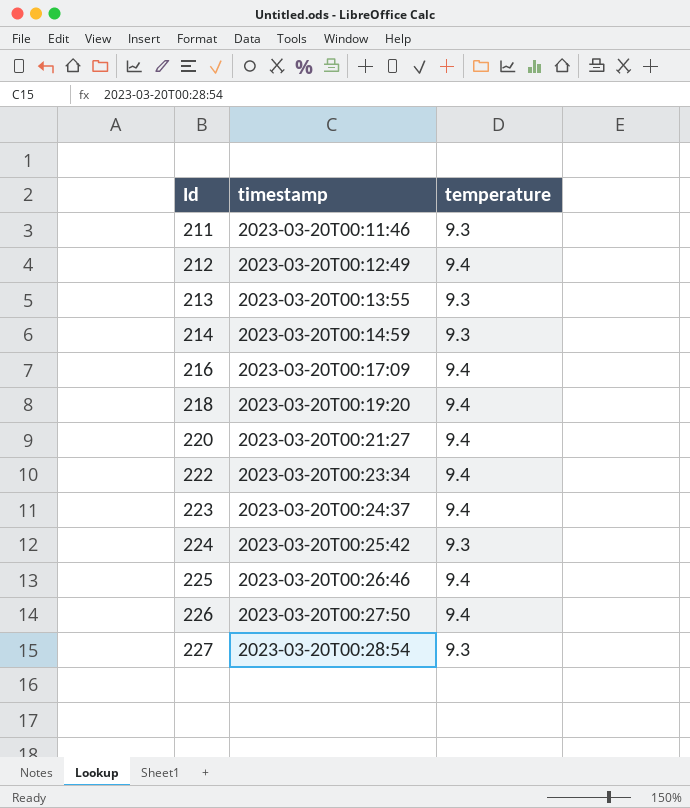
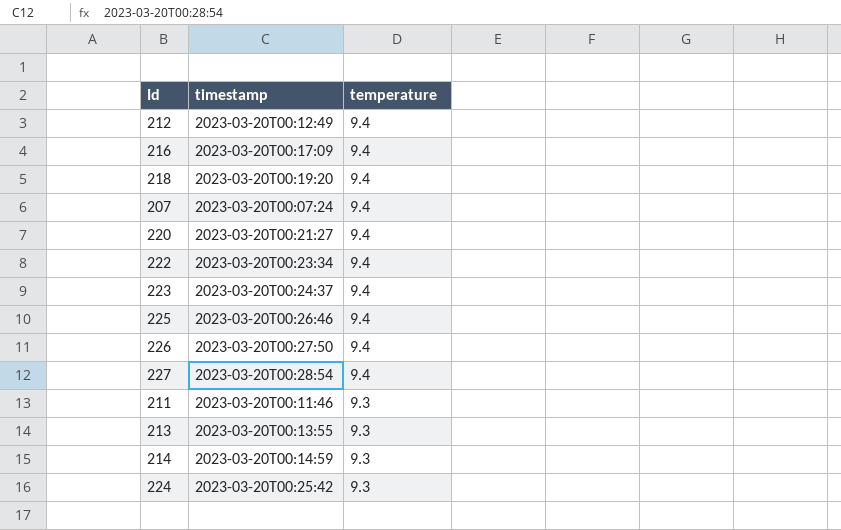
row order: Id ascending -> temperature descending
row 207: none -> 2023-03-20T00:07:24 | 9.4
227 | temperature: 9.3 -> 9.4

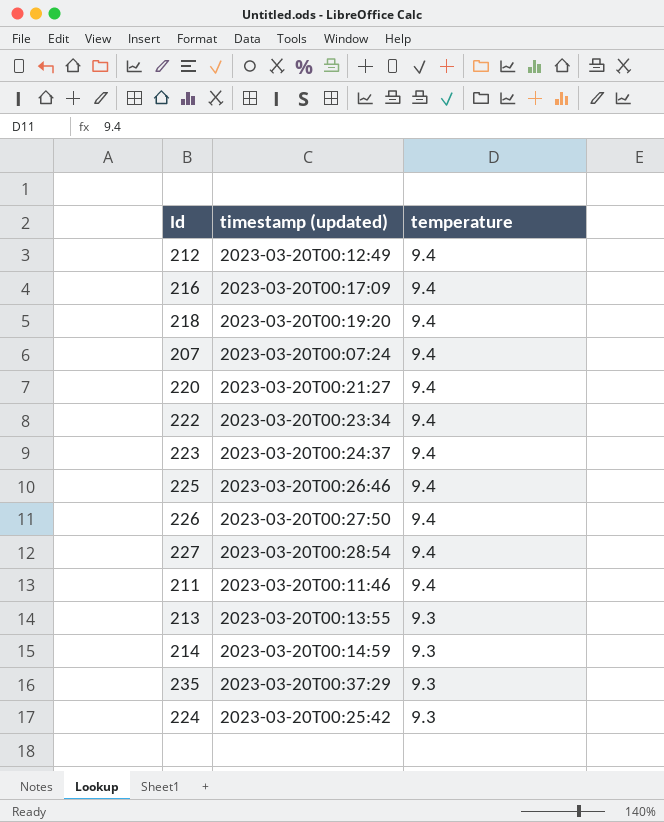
column name: timestamp -> timestamp (updated)
211 | temperature: 9.3 -> 9.4
row 235: none -> 2023-03-20T00:37:29 | 9.3

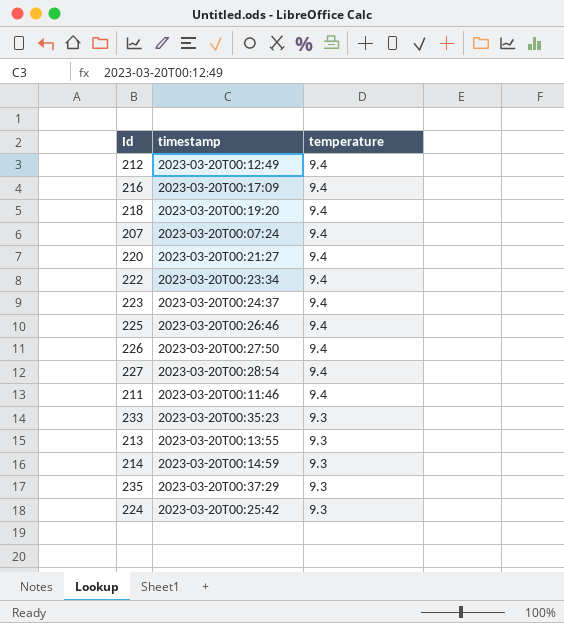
column name: timestamp (updated) -> timestamp
row 233: none -> 2023-03-20T00:35:23 | 9.3

